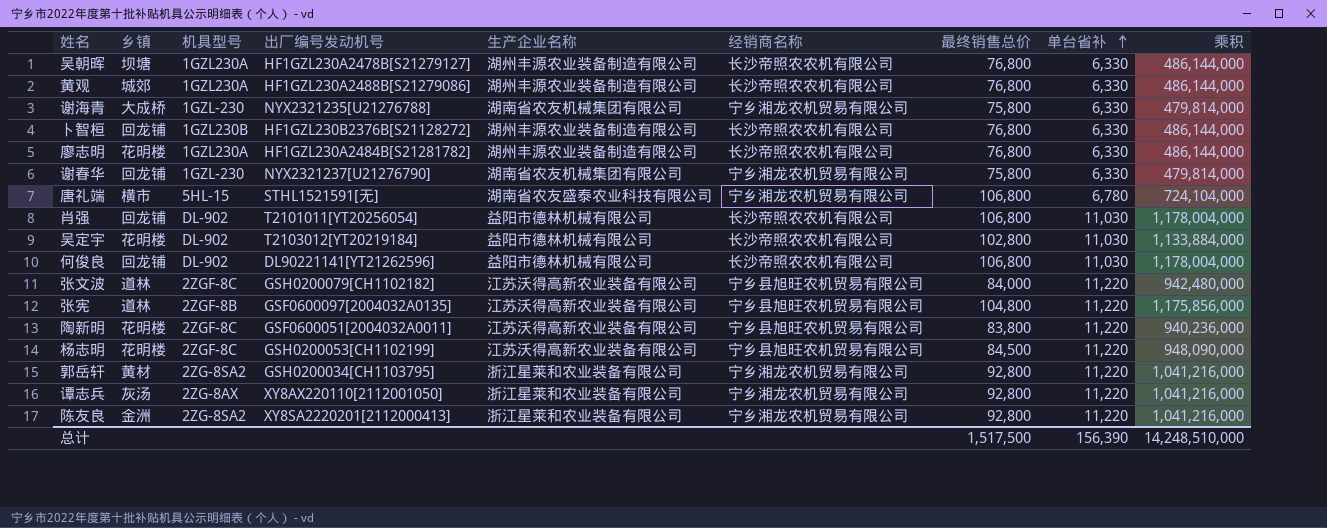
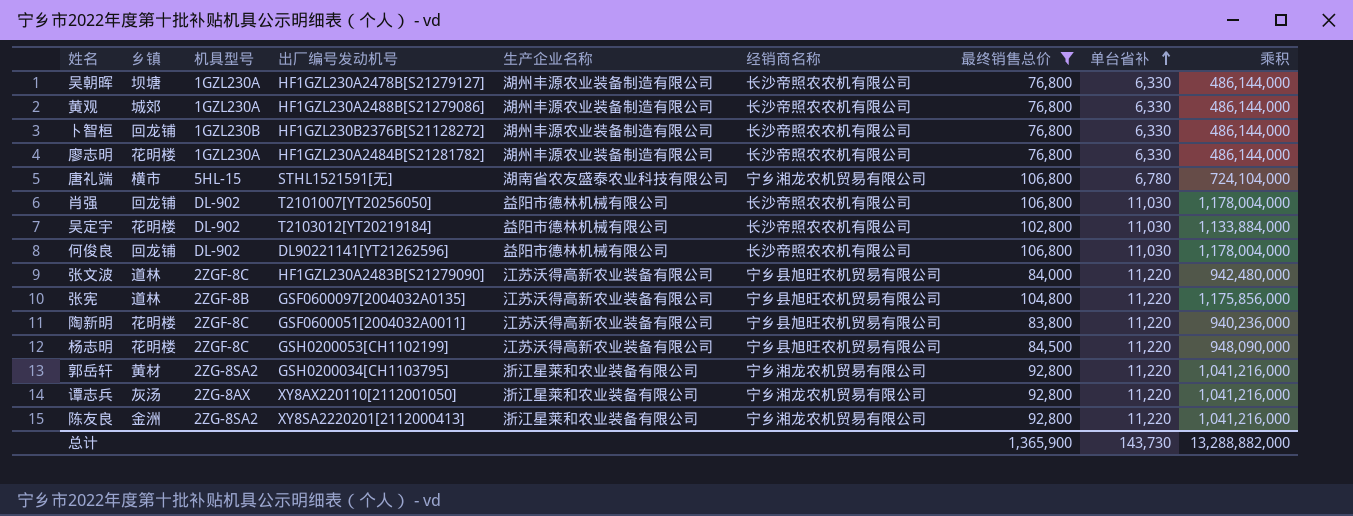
filter: none -> 最终销售总价 != 75,800
肖强 | 出厂编号发动机号: T2101011[YT20256054] -> T2101007[YT20256050]
张文波 | 出厂编号发动机号: GSH0200079[CH1102182] -> HF1GZL230A2483B[S21279090]
总计 | 最终销售总价: 1,517,500 -> 1,365,900
总计 | 单台省补: 156,390 -> 143,730
总计 | 乘积: 14,248,510,000 -> 13,288,882,000

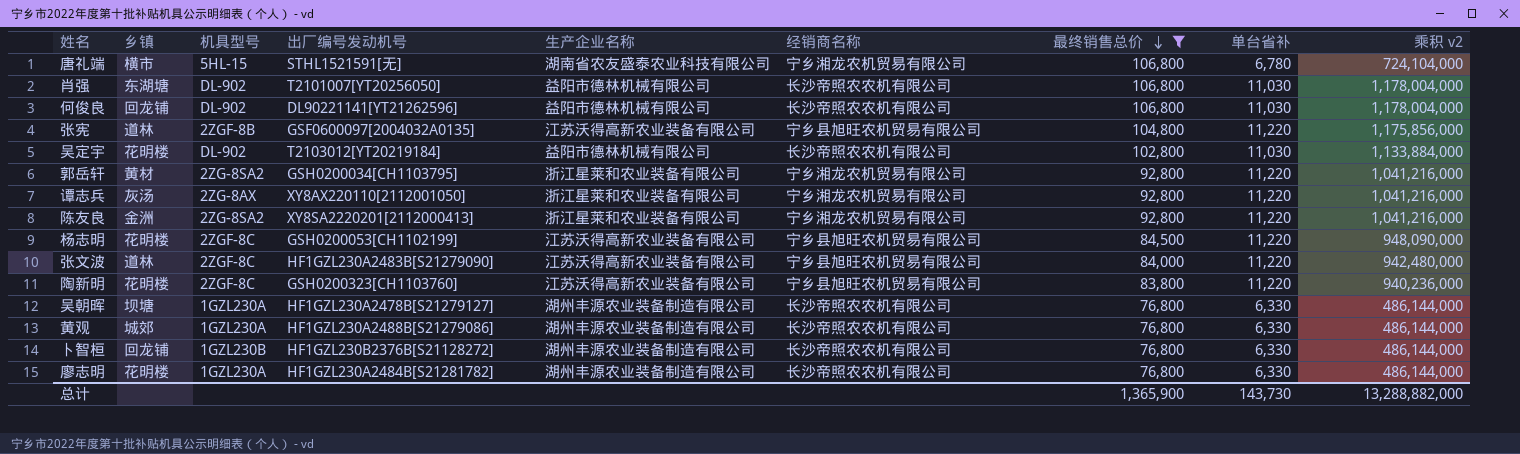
row order: 单台省补 ascending -> 最终销售总价 descending
column name: 乘积 -> 乘积 v2
肖强 | 乡镇: 回龙铺 -> 东湖塘
陶新明 | 出厂编号发动机号: GSF0600051[2004032A0011] -> GSH0200323[CH1103760]

